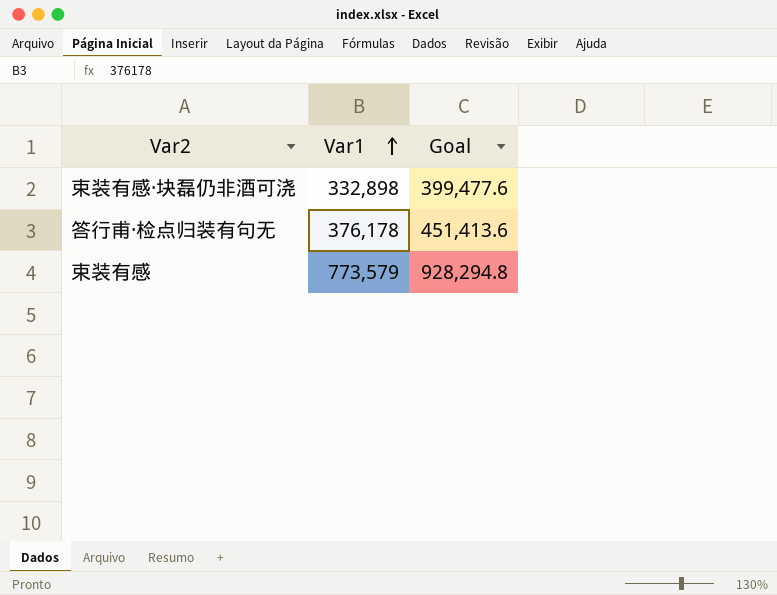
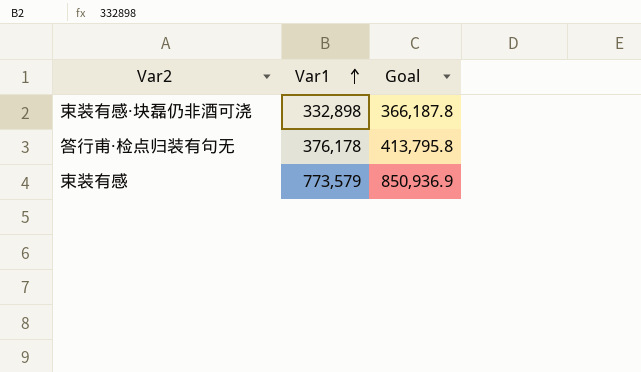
column Goal | formula: [Var1] * 1.2 -> [Var1] * 1.1

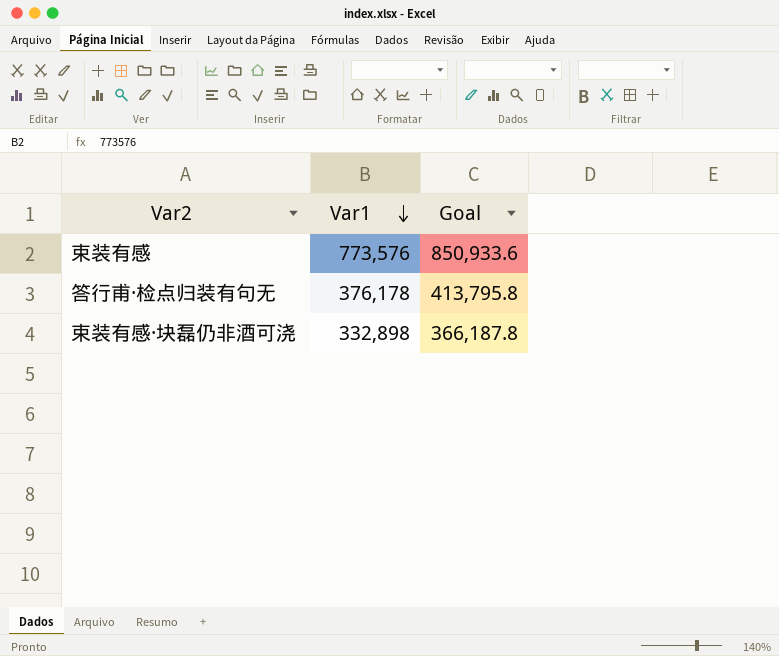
row order: Var1 ascending -> Var1 descending
束装有感 | Var1: 773,579 -> 773,576
束装有感 | Goal: 850,936.9 -> 850,933.6

